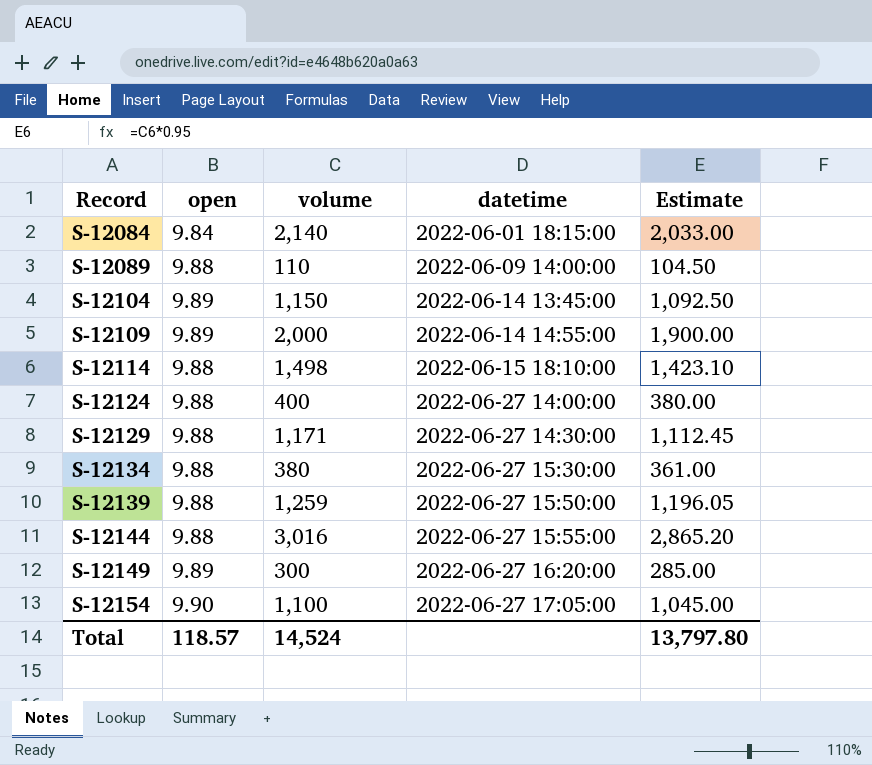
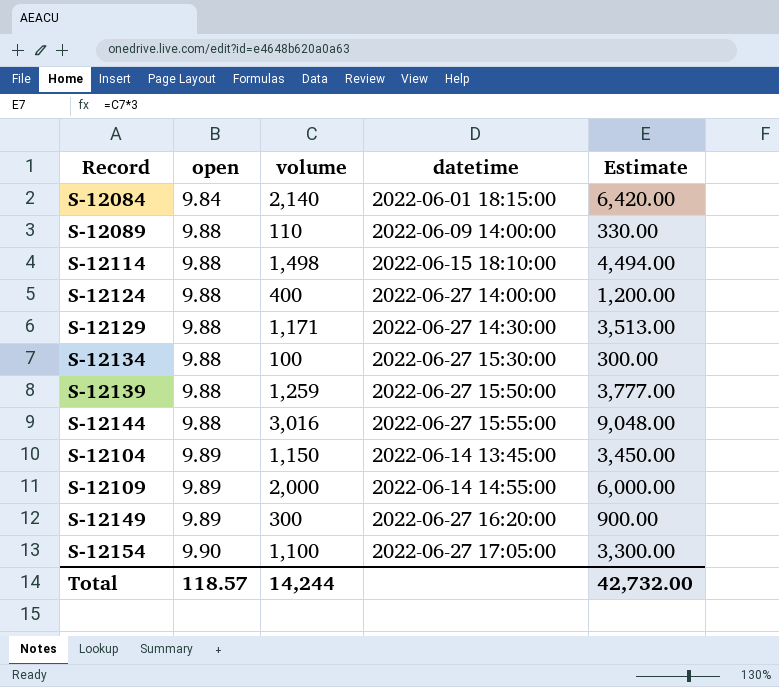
row order: Record ascending -> open ascending
column Estimate | formula: [volume] * 0.95 -> [volume] * 3
S-12134 | volume: 380 -> 100
Total | volume: 14,524 -> 14,244
Total | Estimate: 13,797.80 -> 42,732.00

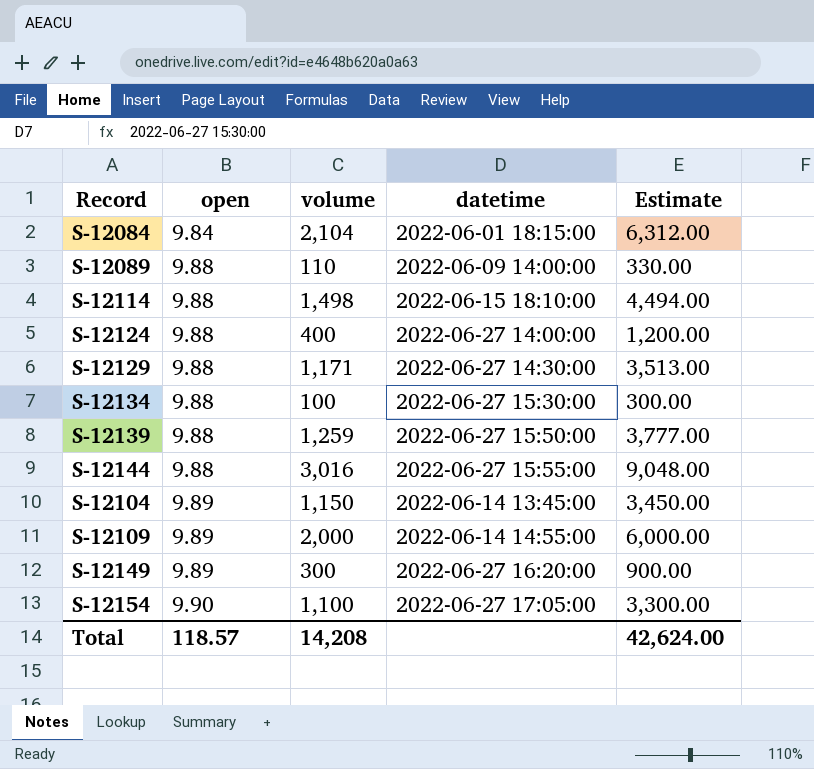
S-12084 | volume: 2,140 -> 2,104
S-12084 | Estimate: 6,420.00 -> 6,312.00
Total | volume: 14,244 -> 14,208
Total | Estimate: 42,732.00 -> 42,624.00

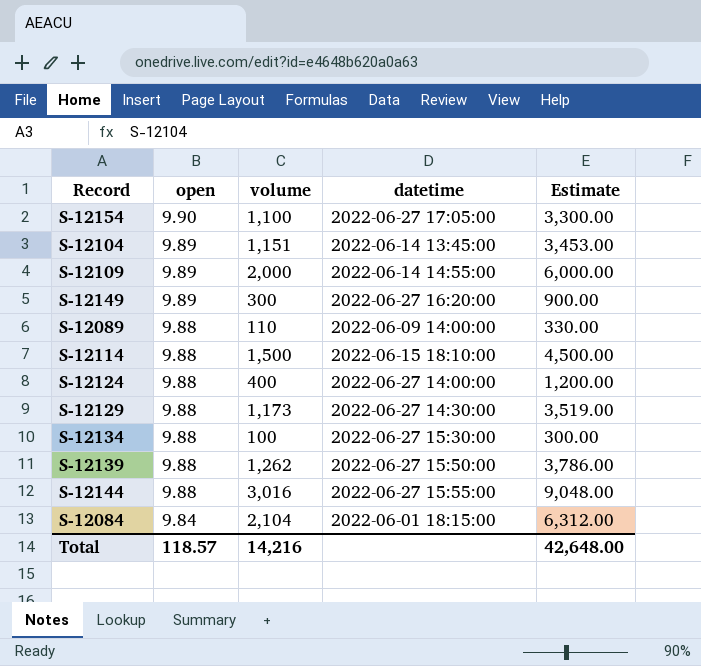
row order: open ascending -> open descending
S-12104 | volume: 1,150 -> 1,151
S-12104 | Estimate: 3,450.00 -> 3,453.00
S-12114 | volume: 1,498 -> 1,500
S-12114 | Estimate: 4,494.00 -> 4,500.00
S-12129 | volume: 1,171 -> 1,173
S-12129 | Estimate: 3,513.00 -> 3,519.00
S-12139 | volume: 1,259 -> 1,262
S-12139 | Estimate: 3,777.00 -> 3,786.00
Total | volume: 14,208 -> 14,216
Total | Estimate: 42,624.00 -> 42,648.00

